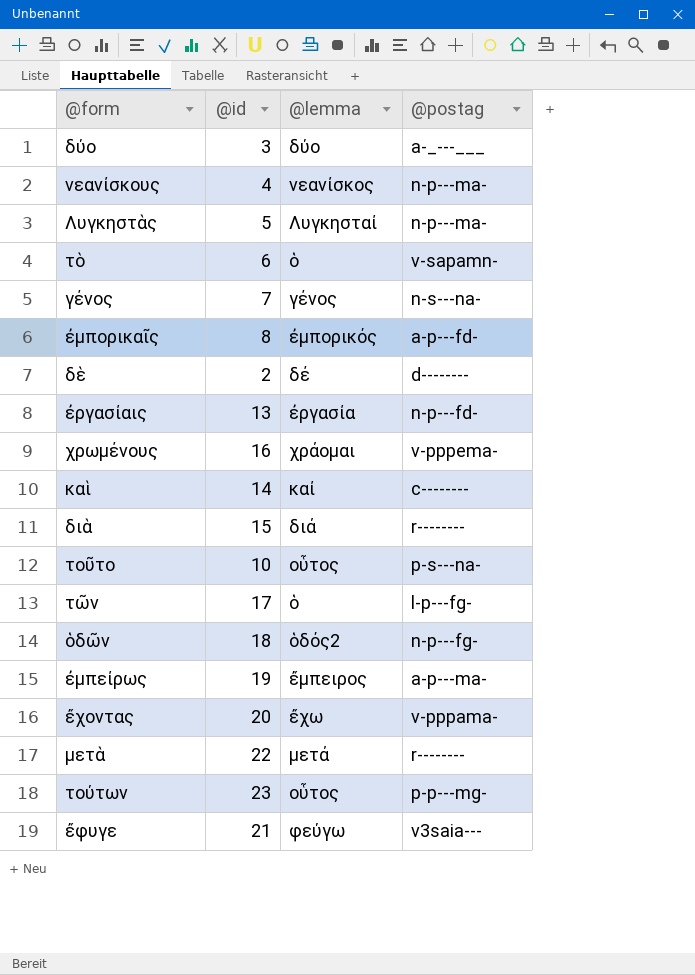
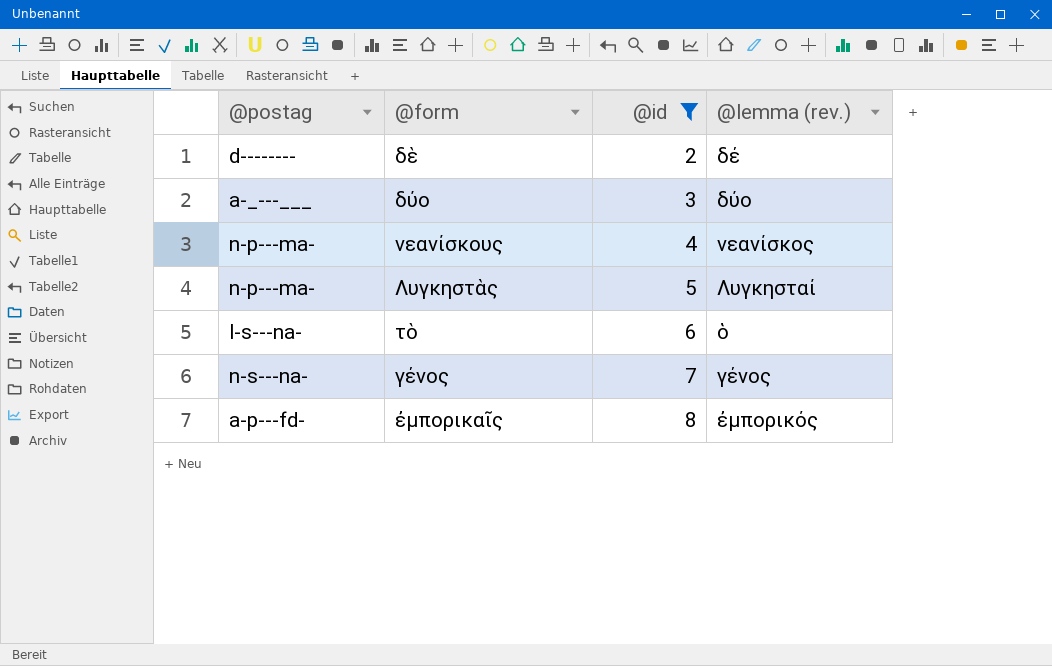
filter: none -> @id <= 8
row order: none -> @id ascending
column @postag | position: 4 -> 1
column name: @lemma -> @lemma (rev.)
τὸ | @postag: v-sapamn- -> l-s---na-

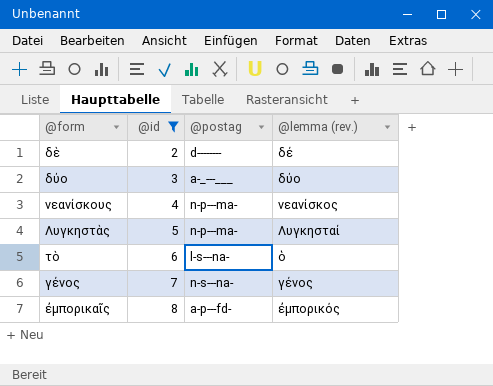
column @postag | position: 1 -> 3

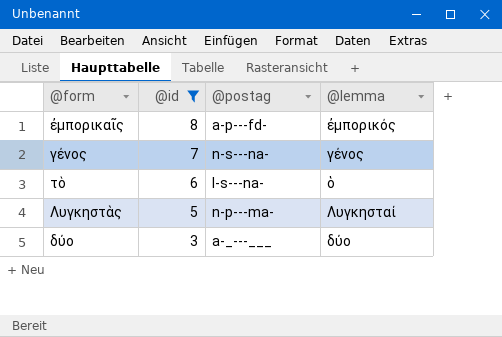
row order: @id ascending -> @id descending
column name: @lemma (rev.) -> @lemma
row δὲ: 2 | d-------- | δέ -> none
row νεανίσκους: 4 | n-p---ma- | νεανίσκος -> none

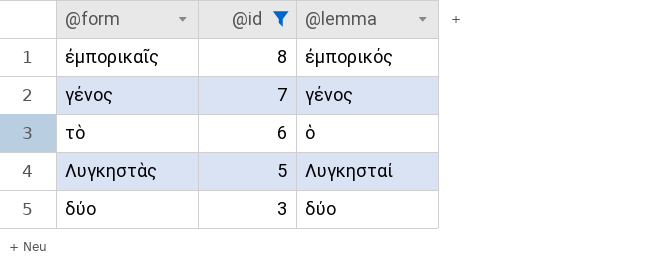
column @postag | position: 3 -> none

